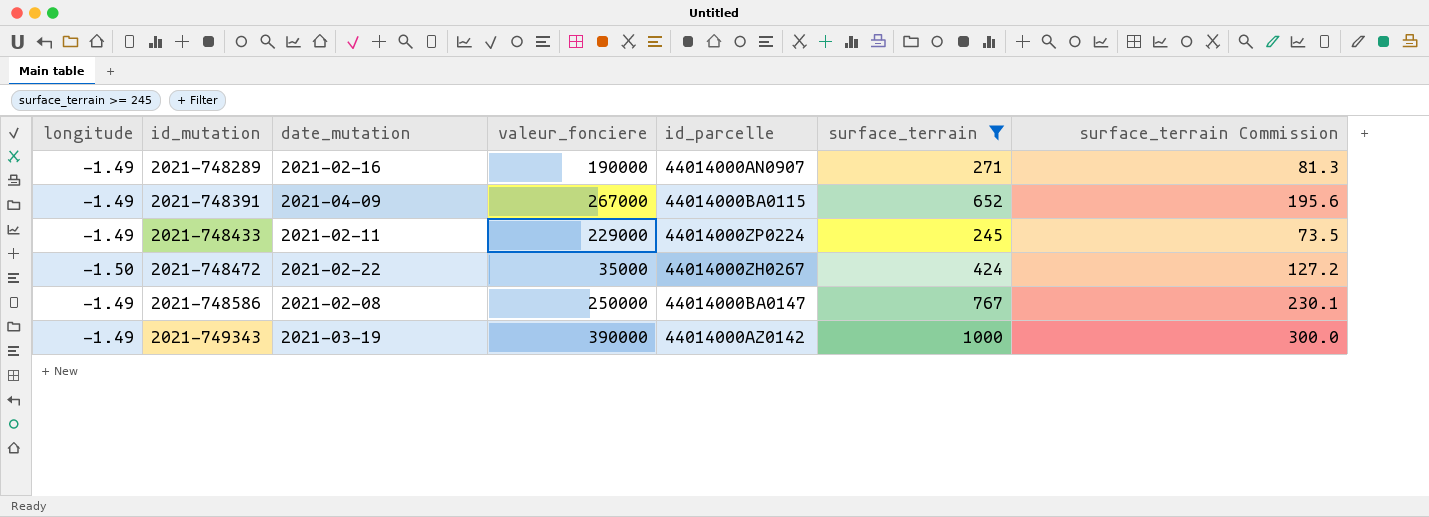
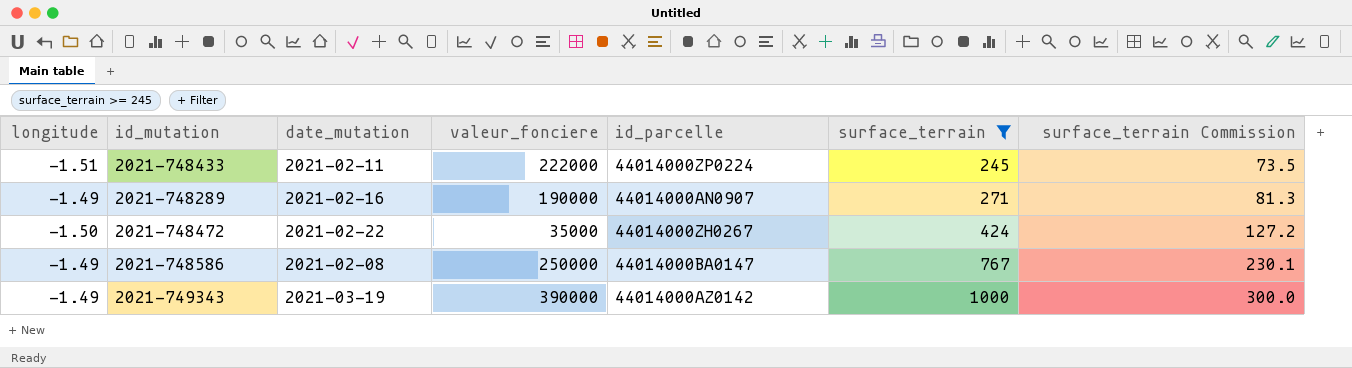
row order: id_mutation ascending -> surface_terrain ascending
row 2021-748391: -1.49 | 2021-04-09 | 267000 | 44014000BA0115 | 652 | 195.6 -> none
2021-748433 | longitude: -1.49 -> -1.51
2021-748433 | valeur_fonciere: 229000 -> 222000

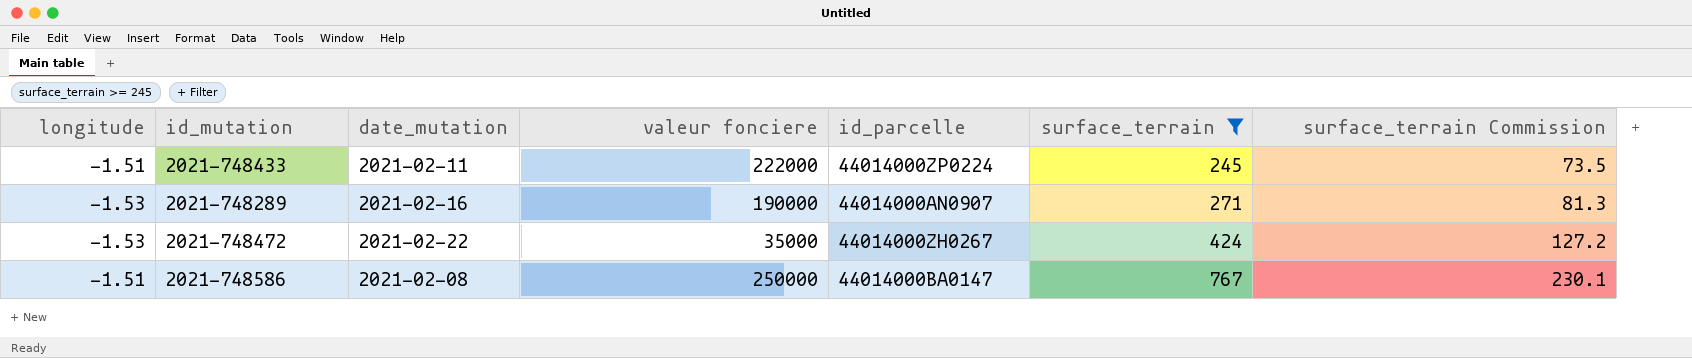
column name: valeur_fonciere -> valeur fonciere
row 2021-749343: -1.49 | 2021-03-19 | 390000 | 44014000AZ0142 | 1000 | 300.0 -> none
2021-748289 | longitude: -1.49 -> -1.53
2021-748472 | longitude: -1.50 -> -1.53
2021-748586 | longitude: -1.49 -> -1.51

